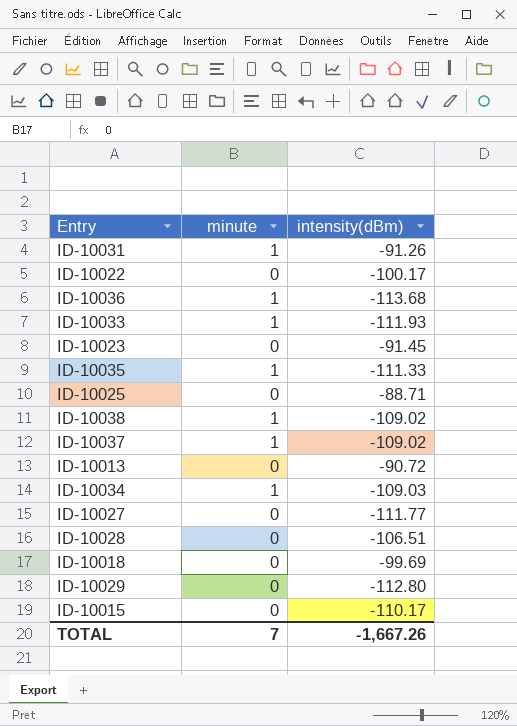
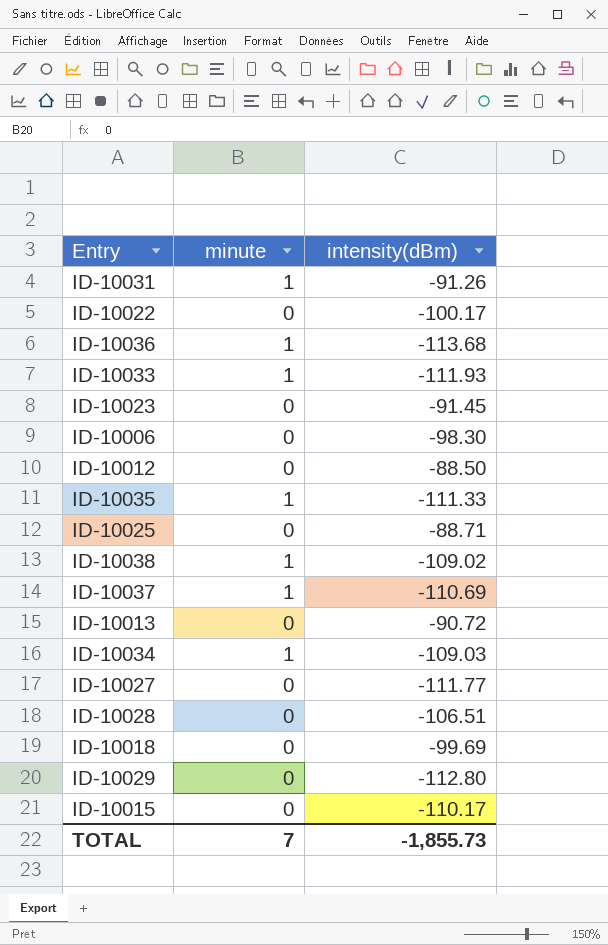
row ID-10006: none -> 0 | -98.30
row ID-10012: none -> 0 | -88.50
ID-10037 | intensity(dBm): -109.02 -> -110.69
TOTAL | intensity(dBm): -1,667.26 -> -1,855.73

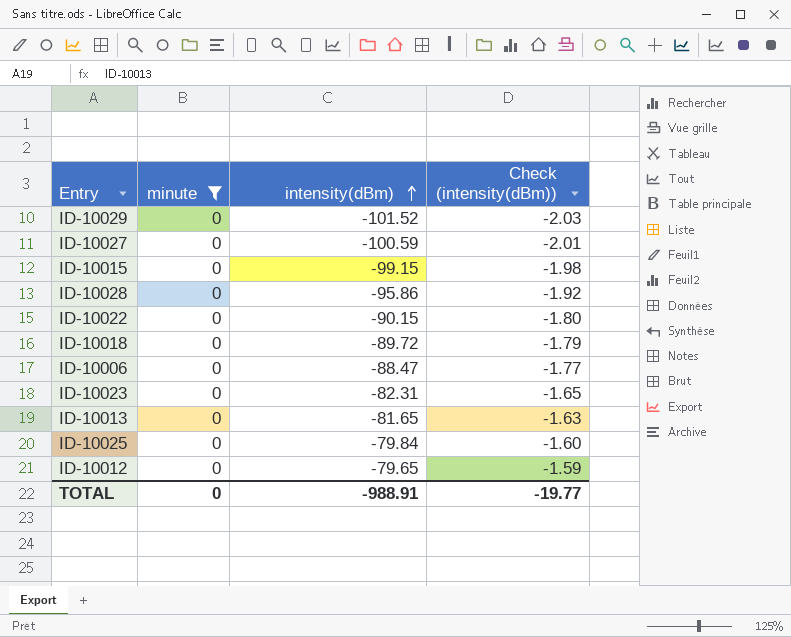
filter: none -> minute = 0
row order: none -> intensity(dBm) ascending
column Check (intensity(dBm)) | formula: none -> [intensity(dBm)] * 0.02
ID-10029 | intensity(dBm): -112.80 -> -101.52
ID-10027 | intensity(dBm): -111.77 -> -100.59
ID-10015 | intensity(dBm): -110.17 -> -99.15
ID-10028 | intensity(dBm): -106.51 -> -95.86
ID-10022 | intensity(dBm): -100.17 -> -90.15
ID-10018 | intensity(dBm): -99.69 -> -89.72
ID-10006 | intensity(dBm): -98.30 -> -88.47
ID-10023 | intensity(dBm): -91.45 -> -82.31
ID-10013 | intensity(dBm): -90.72 -> -81.65
ID-10025 | intensity(dBm): -88.71 -> -79.84
ID-10012 | intensity(dBm): -88.50 -> -79.65
TOTAL | minute: 7 -> 0
TOTAL | intensity(dBm): -1,855.73 -> -988.91

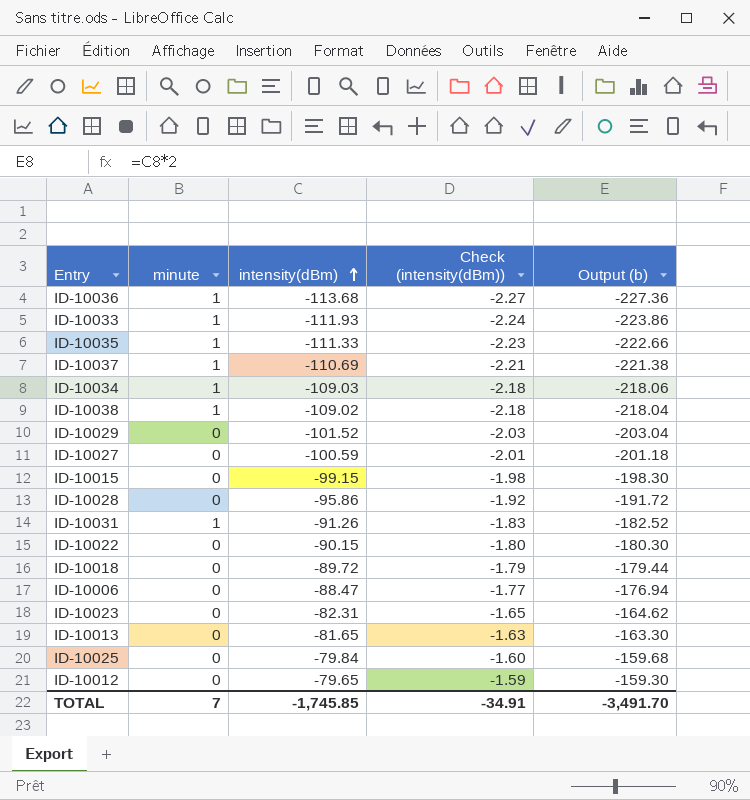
filter: minute = 0 -> none
column Output (b) | formula: none -> [intensity(dBm)] * 2
TOTAL | minute: 0 -> 7
TOTAL | intensity(dBm): -988.91 -> -1,745.85
TOTAL | Check (intensity(dBm)): -19.77 -> -34.91

